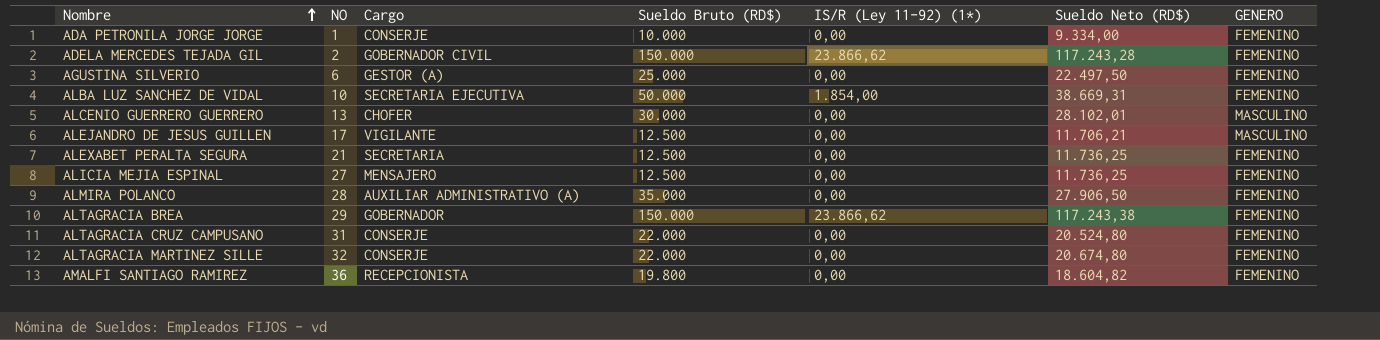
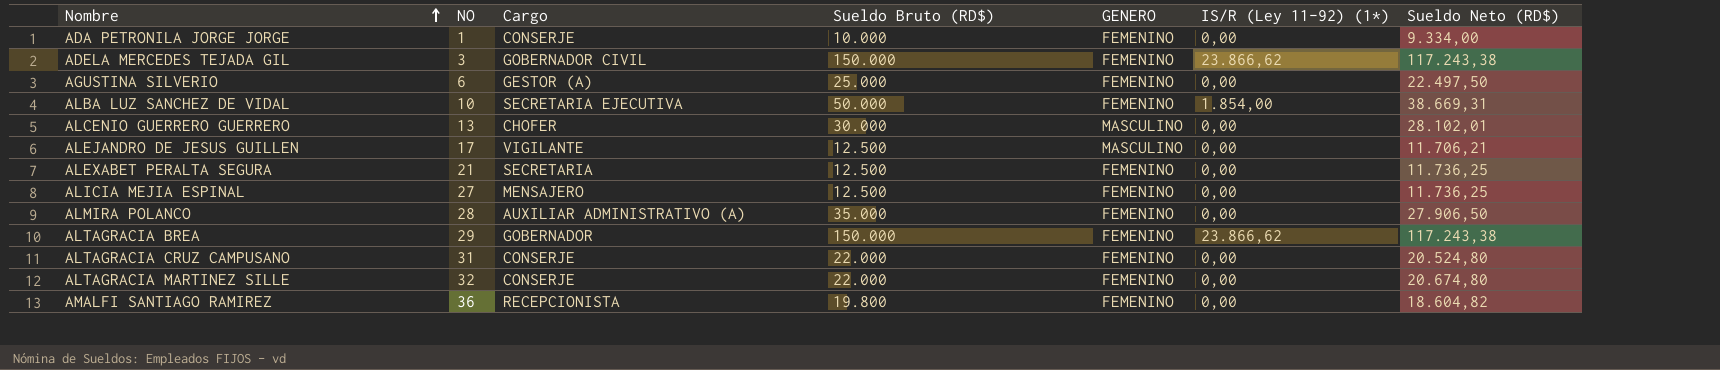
column GENERO | position: 7 -> 5
ADELA MERCEDES TEJADA GIL | NO: 2 -> 3
ADELA MERCEDES TEJADA GIL | Sueldo Neto (RD$): 117.243,28 -> 117.243,38

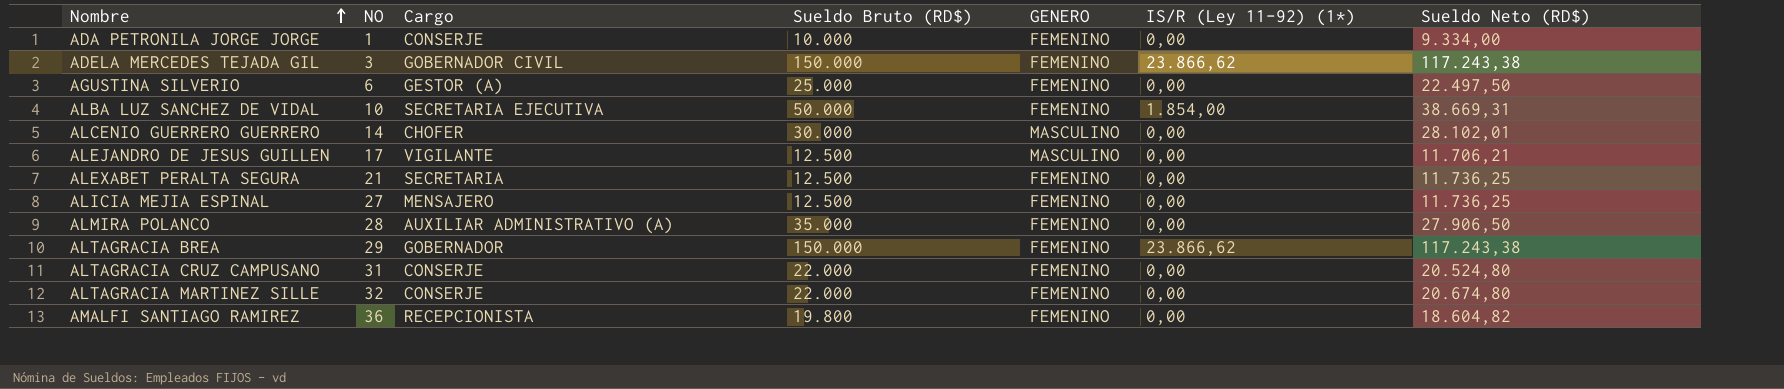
ALCENIO GUERRERO GUERRERO | NO: 13 -> 14

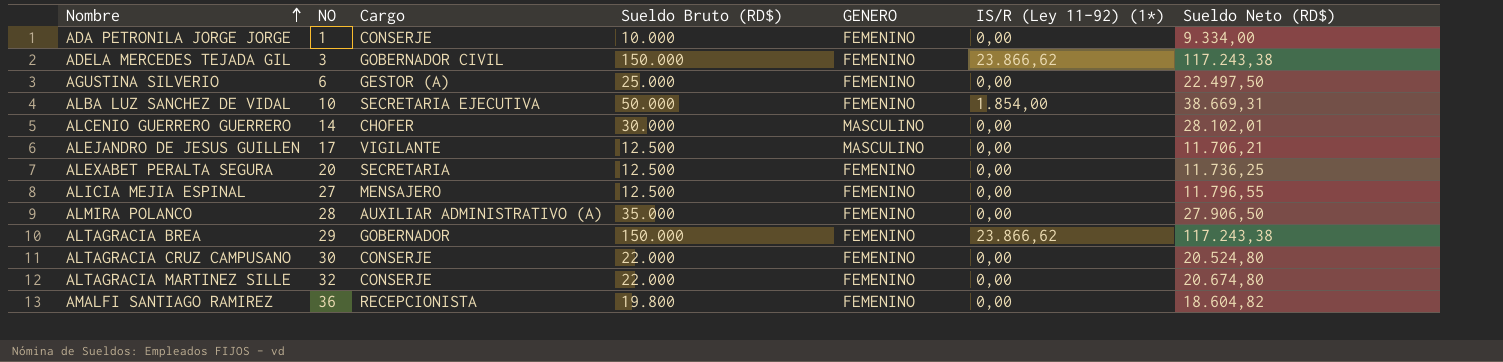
ALEXABET PERALTA SEGURA | NO: 21 -> 20
ALICIA MEJIA ESPINAL | Sueldo Neto (RD$): 11.736,25 -> 11.796,55
ALTAGRACIA CRUZ CAMPUSANO | NO: 31 -> 30

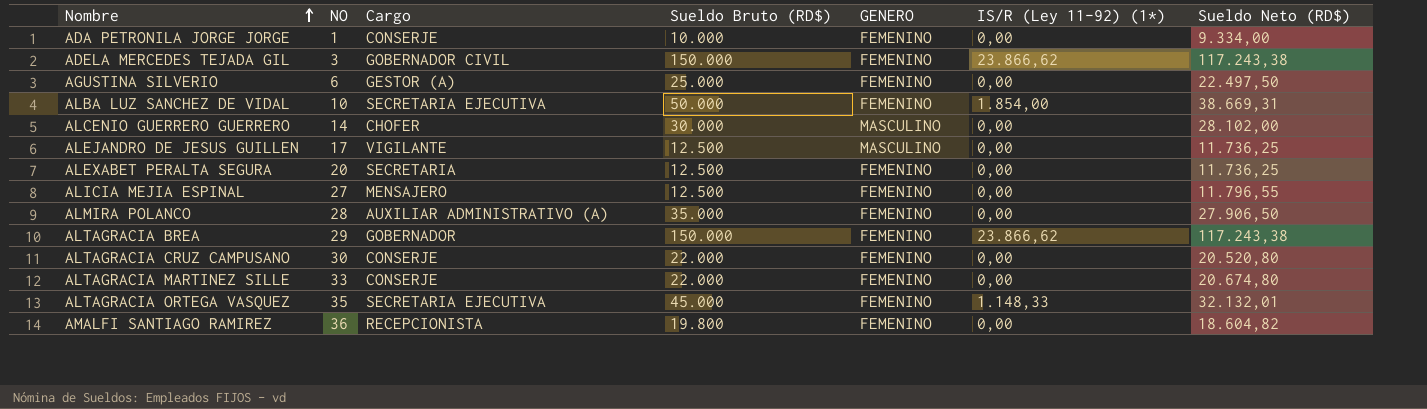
ALCENIO GUERRERO GUERRERO | Sueldo Neto (RD$): 28.102,01 -> 28.102,00
ALEJANDRO DE JESUS GUILLEN | Sueldo Neto (RD$): 11.706,21 -> 11.736,25
ALTAGRACIA CRUZ CAMPUSANO | Sueldo Neto (RD$): 20.524,80 -> 20.520,80
ALTAGRACIA MARTINEZ SILLE | NO: 32 -> 33
row ALTAGRACIA ORTEGA VASQUEZ: none -> 35 | SECRETARIA EJECUTIVA | 45.000 | FEMENINO | 1.148,33 | 32.132,01

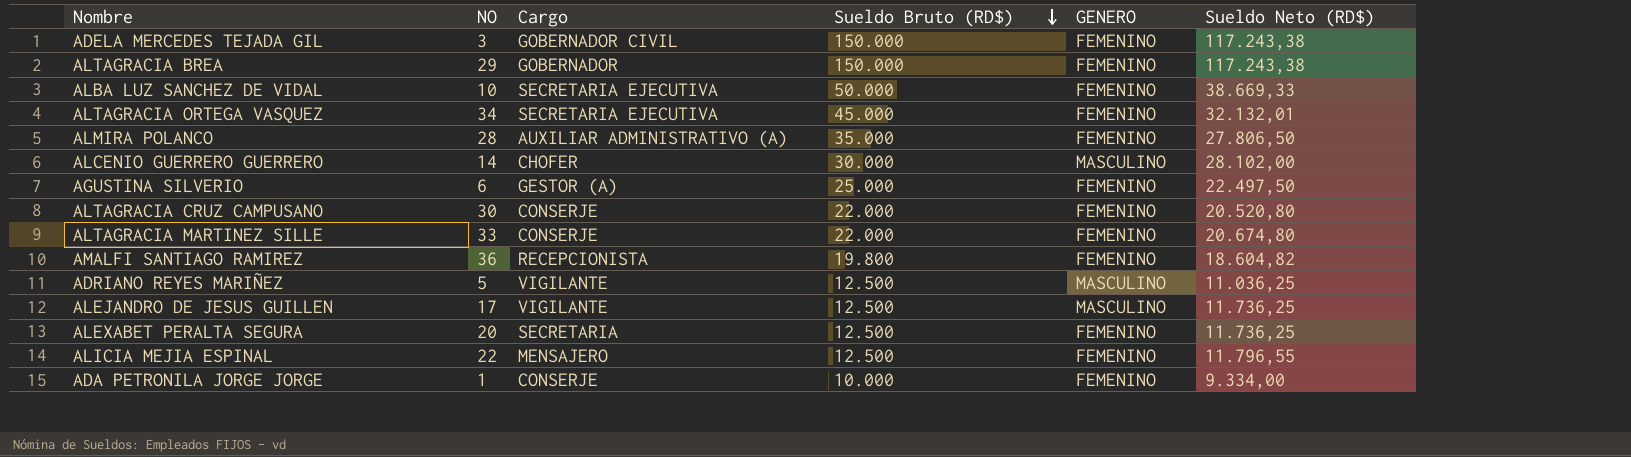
row order: Nombre ascending -> Sueldo Bruto (RD$) descending
column IS/R (Ley 11-92) (1*) | position: 6 -> none
ALBA LUZ SANCHEZ DE VIDAL | Sueldo Neto (RD$): 38.669,31 -> 38.669,33
ALTAGRACIA ORTEGA VASQUEZ | NO: 35 -> 34
ALMIRA POLANCO | Sueldo Neto (RD$): 27.906,50 -> 27.806,50
row ADRIANO REYES MARIÑEZ: none -> 5 | VIGILANTE | 12.500 | MASCULINO | 11.036,25
ALICIA MEJIA ESPINAL | NO: 27 -> 22

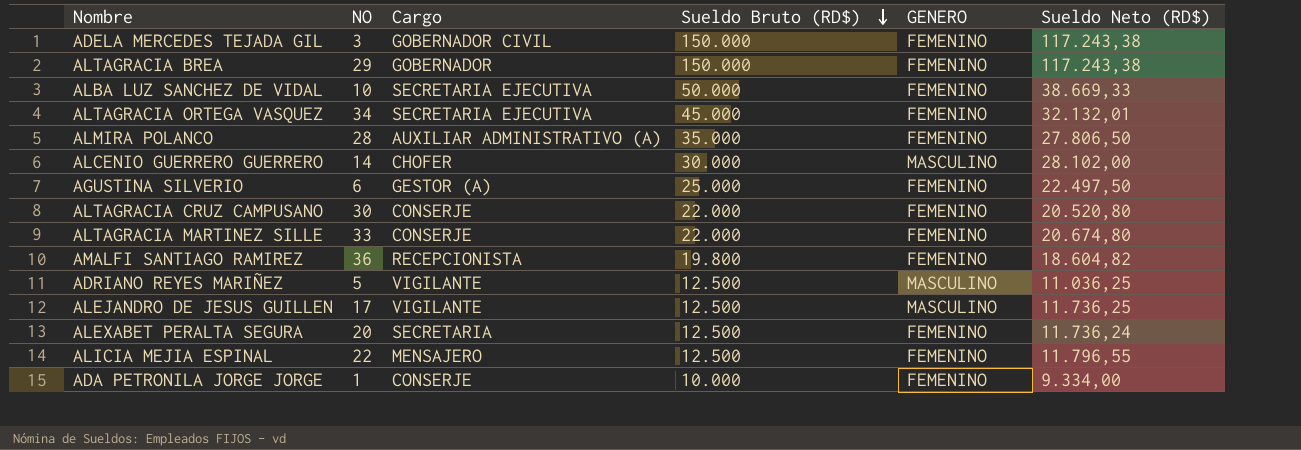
ALEXABET PERALTA SEGURA | Sueldo Neto (RD$): 11.736,25 -> 11.736,24

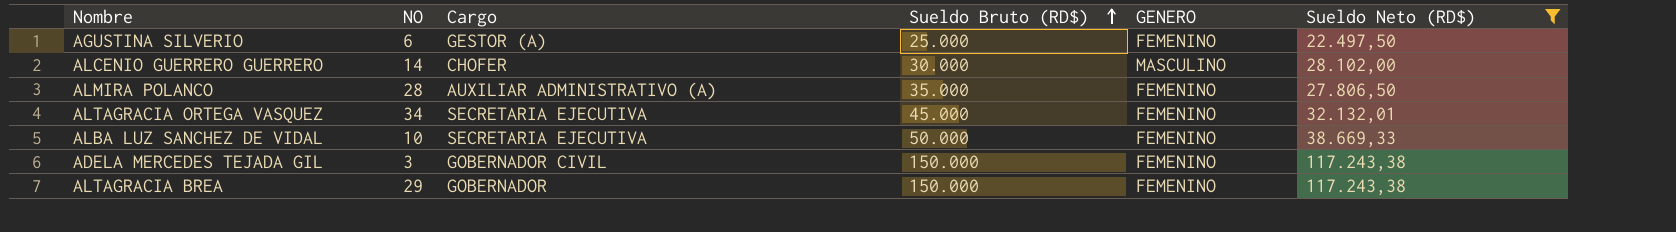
filter: none -> Sueldo Neto (RD$) >= 22.497,50
row order: Sueldo Bruto (RD$) descending -> Sueldo Bruto (RD$) ascending

